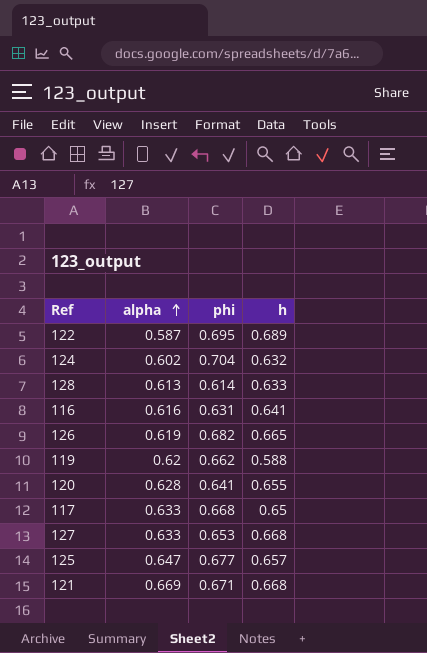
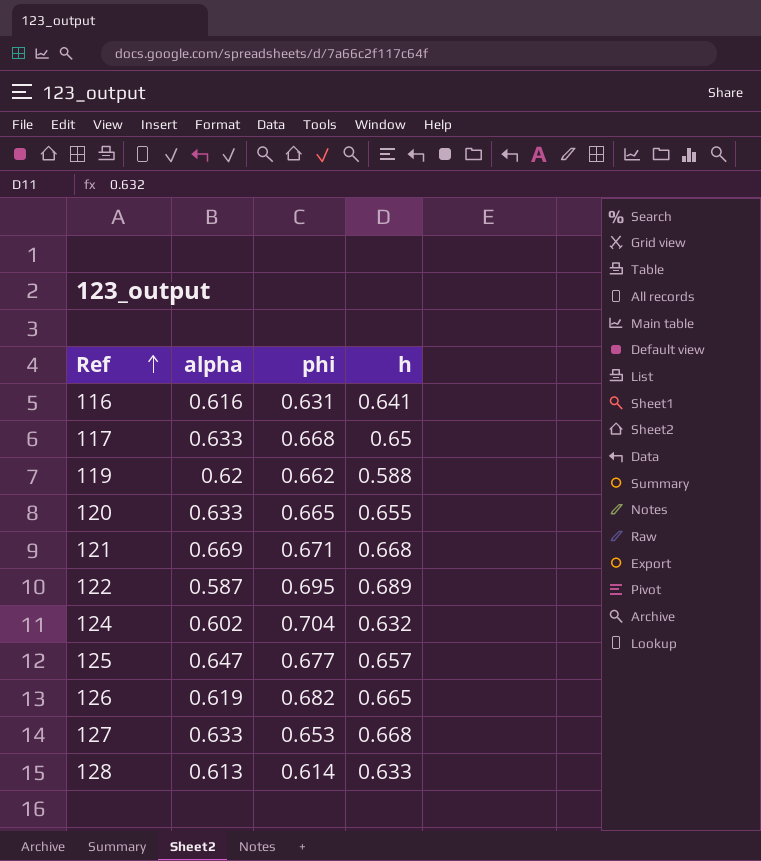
row order: alpha ascending -> Ref ascending
120 | alpha: 0.628 -> 0.633
120 | phi: 0.641 -> 0.665

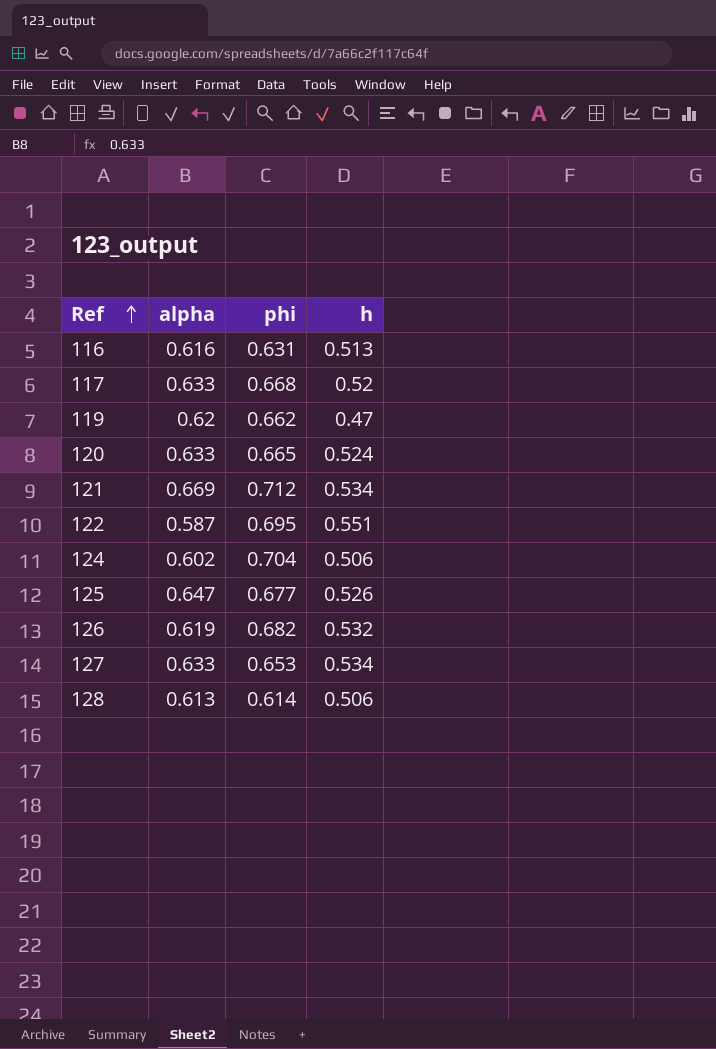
116 | h: 0.641 -> 0.513
117 | h: 0.65 -> 0.52
119 | h: 0.588 -> 0.47
120 | h: 0.655 -> 0.524
121 | phi: 0.671 -> 0.712
121 | h: 0.668 -> 0.534
122 | h: 0.689 -> 0.551
124 | h: 0.632 -> 0.506
125 | h: 0.657 -> 0.526
126 | h: 0.665 -> 0.532
127 | h: 0.668 -> 0.534
128 | h: 0.633 -> 0.506

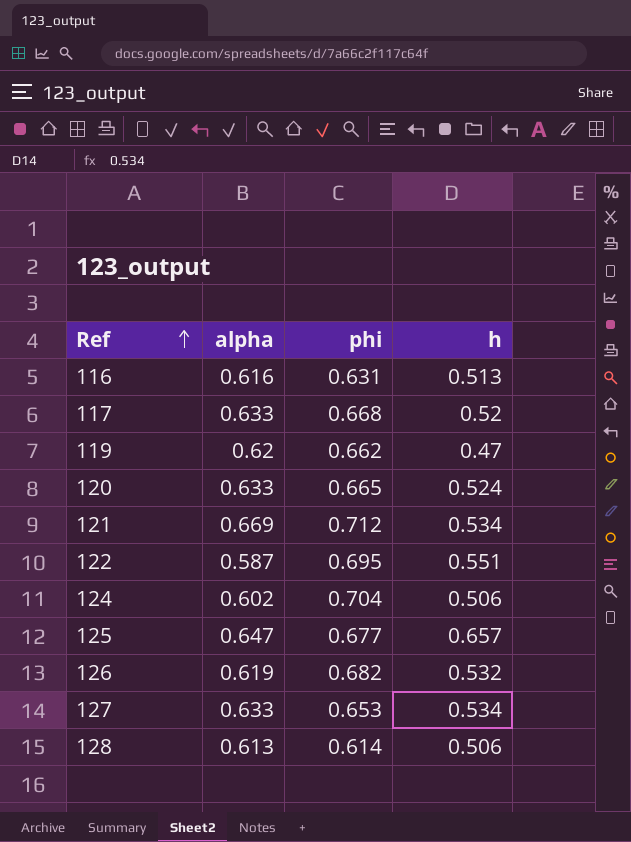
125 | h: 0.526 -> 0.657

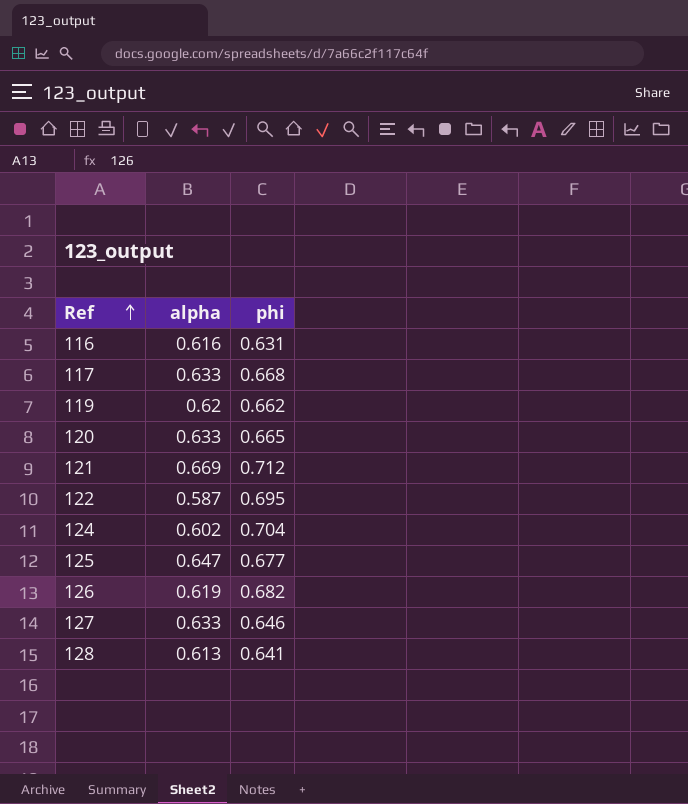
column h | position: 4 -> none
127 | phi: 0.653 -> 0.646
128 | phi: 0.614 -> 0.641

